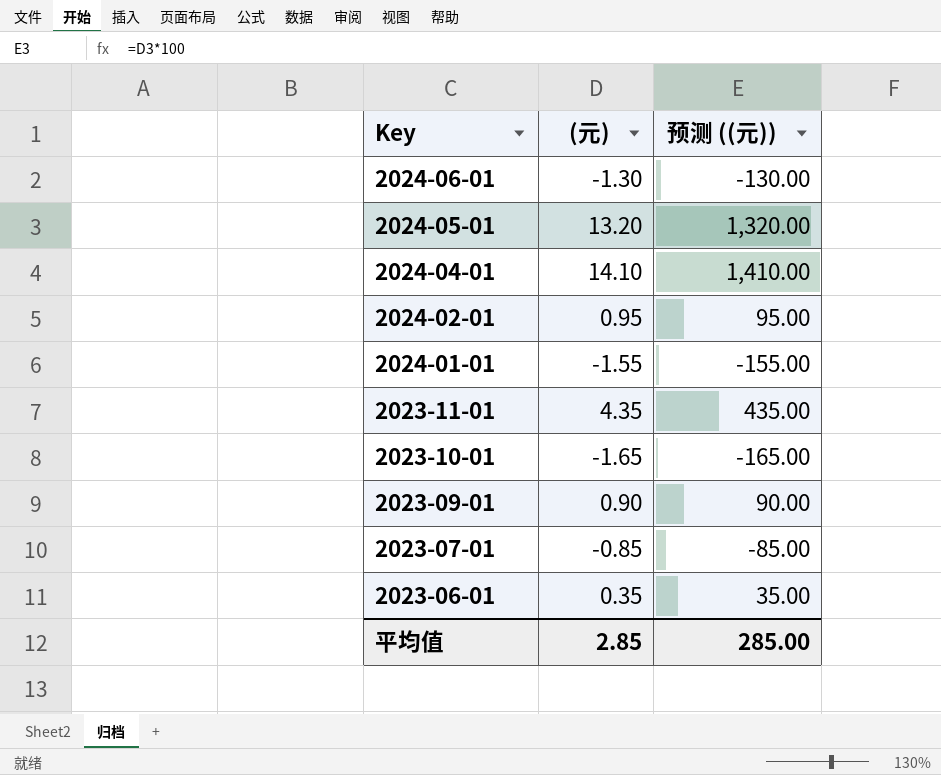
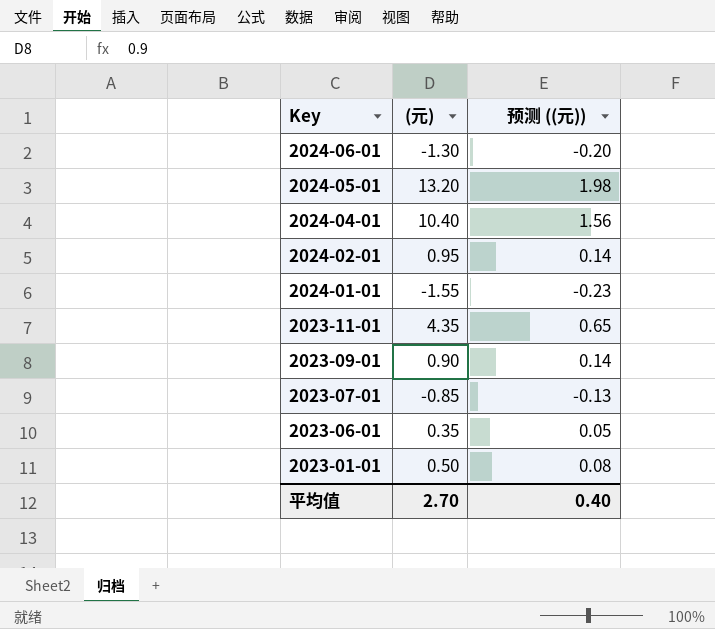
column 预测 ((元)) | formula: [(元)] * 100 -> [(元)] * 0.15
row 2023-10-01: -1.65 | -165.00 -> none
2024-04-01 | (元): 14.10 -> 10.40
row 2023-01-01: none -> 0.50 | 0.08
平均值 | (元): 2.85 -> 2.70
平均值 | 预测 ((元)): 285.00 -> 0.40

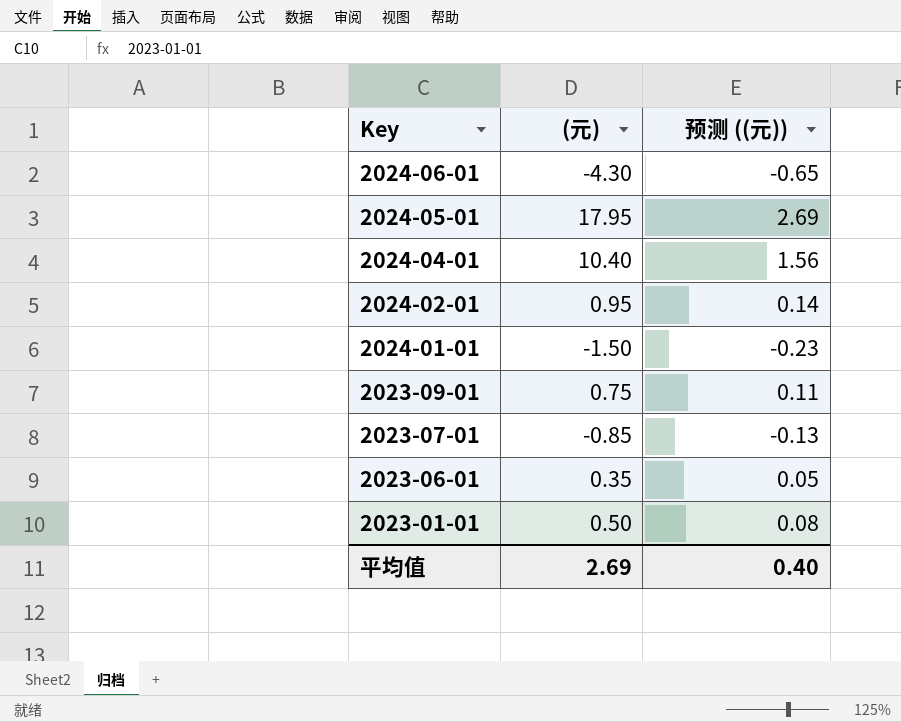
row 2023-11-01: 4.35 | 0.65 -> none
2024-06-01 | (元): -1.30 -> -4.30
2024-06-01 | 预测 ((元)): -0.20 -> -0.65
2024-05-01 | (元): 13.20 -> 17.95
2024-05-01 | 预测 ((元)): 1.98 -> 2.69
2024-01-01 | (元): -1.55 -> -1.50
2023-09-01 | (元): 0.90 -> 0.75
2023-09-01 | 预测 ((元)): 0.14 -> 0.11
平均值 | (元): 2.70 -> 2.69

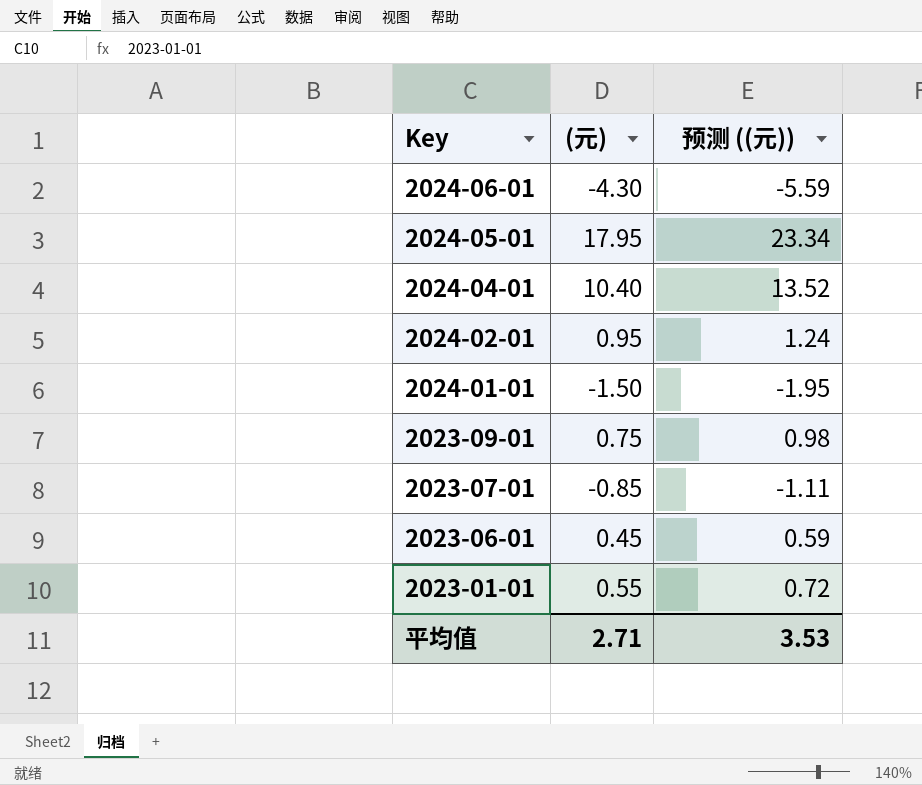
column 预测 ((元)) | formula: [(元)] * 0.15 -> [(元)] * 1.3
2023-06-01 | (元): 0.35 -> 0.45
2023-01-01 | (元): 0.50 -> 0.55
平均值 | (元): 2.69 -> 2.71
平均值 | 预测 ((元)): 0.40 -> 3.53

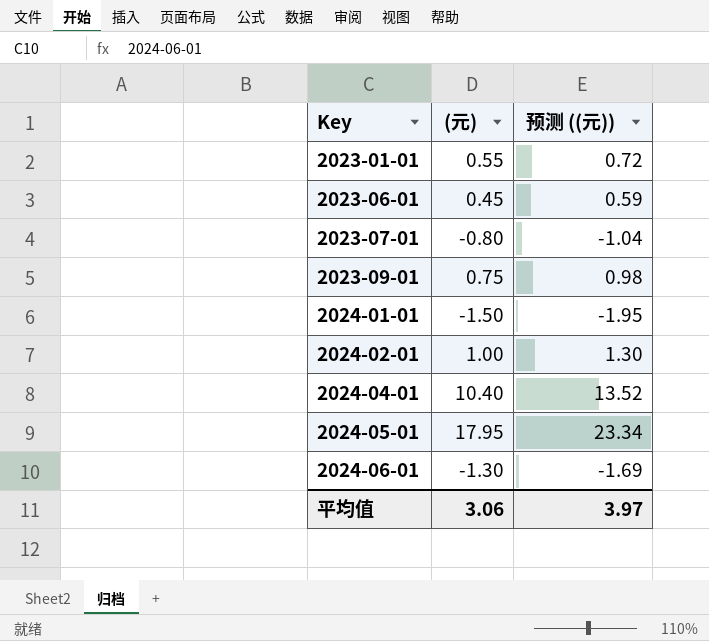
row order: Key descending -> Key ascending
2023-07-01 | (元): -0.85 -> -0.80
2023-07-01 | 预测 ((元)): -1.11 -> -1.04
2024-02-01 | (元): 0.95 -> 1.00
2024-02-01 | 预测 ((元)): 1.24 -> 1.30
2024-06-01 | (元): -4.30 -> -1.30
2024-06-01 | 预测 ((元)): -5.59 -> -1.69
平均值 | (元): 2.71 -> 3.06
平均值 | 预测 ((元)): 3.53 -> 3.97

